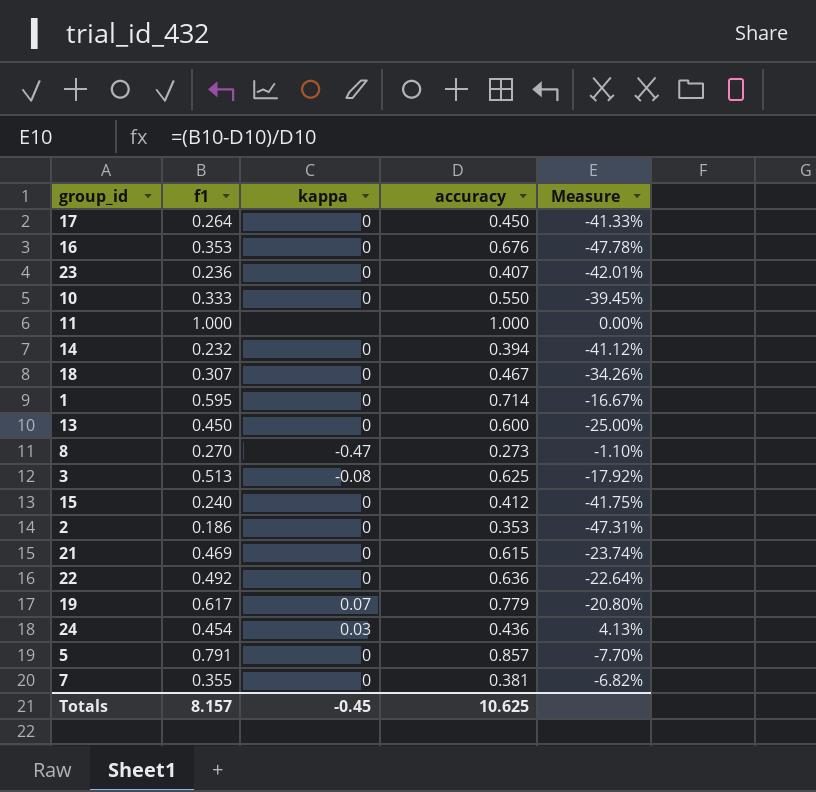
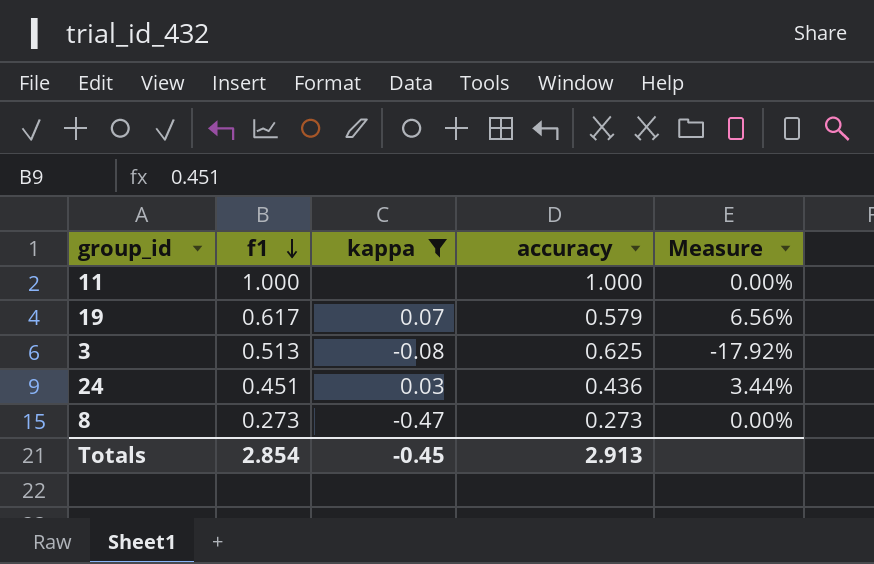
filter: none -> kappa != 0
row order: none -> f1 descending
19 | accuracy: 0.779 -> 0.579
19 | Measure: -20.80% -> 6.56%
24 | f1: 0.454 -> 0.451
24 | Measure: 4.13% -> 3.44%
8 | f1: 0.270 -> 0.273
8 | Measure: -1.10% -> 0.00%
Totals | f1: 8.157 -> 2.854
Totals | accuracy: 10.625 -> 2.913

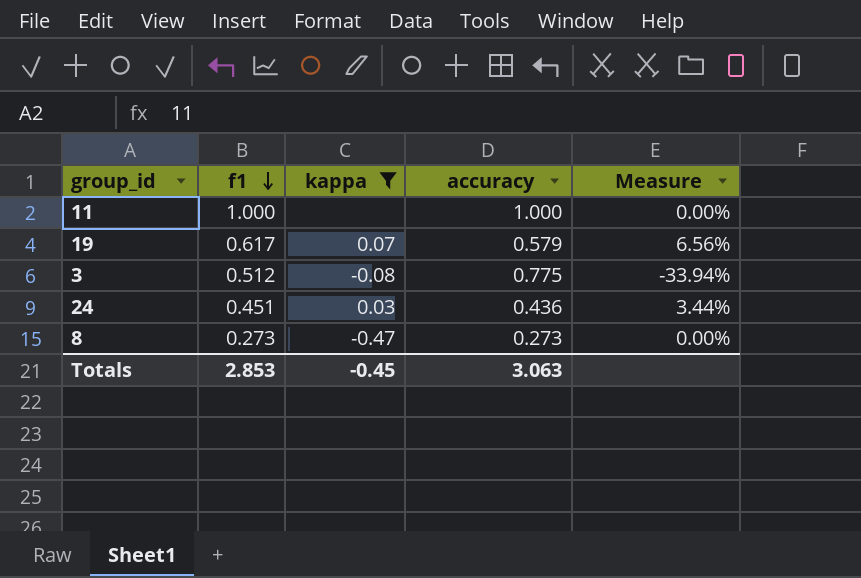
3 | f1: 0.513 -> 0.512
3 | accuracy: 0.625 -> 0.775
3 | Measure: -17.92% -> -33.94%
Totals | f1: 2.854 -> 2.853
Totals | accuracy: 2.913 -> 3.063

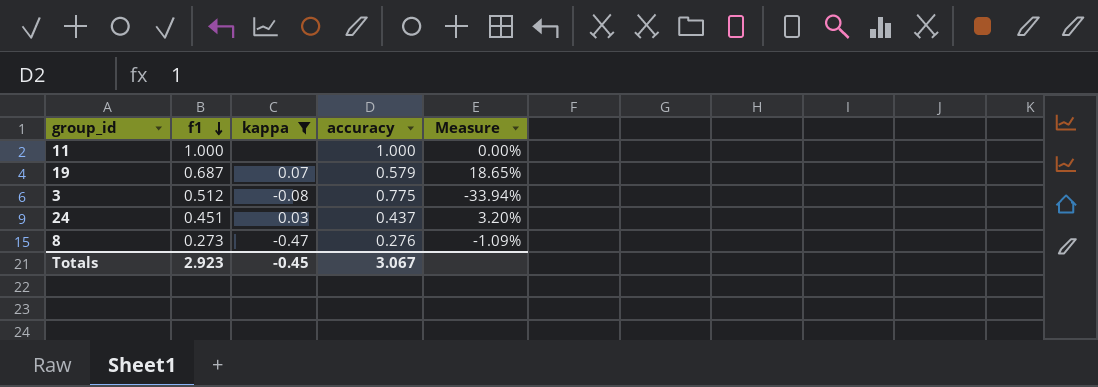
19 | f1: 0.617 -> 0.687
19 | Measure: 6.56% -> 18.65%
24 | accuracy: 0.436 -> 0.437
24 | Measure: 3.44% -> 3.20%
8 | accuracy: 0.273 -> 0.276
8 | Measure: 0.00% -> -1.09%
Totals | f1: 2.853 -> 2.923
Totals | accuracy: 3.063 -> 3.067

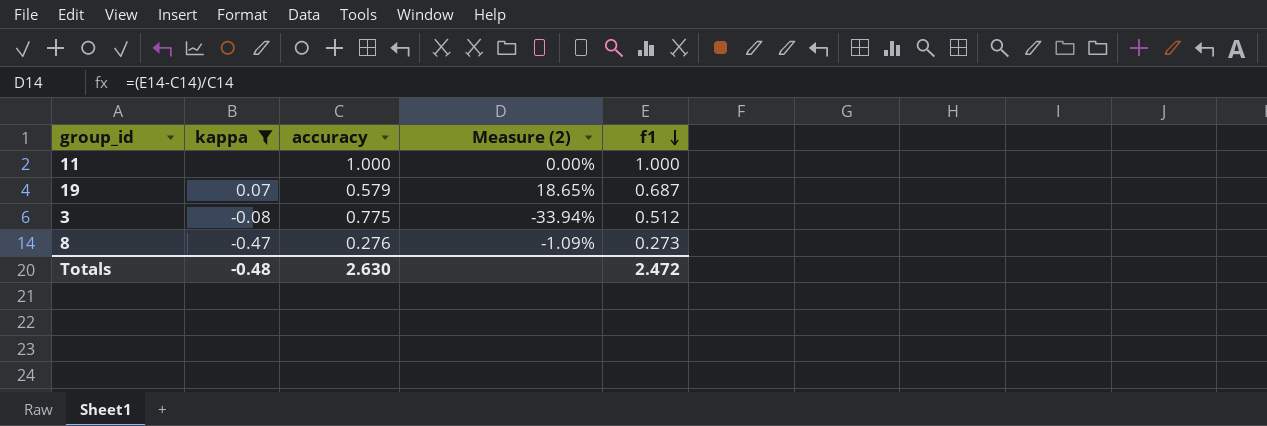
column name: Measure -> Measure (2)
column f1 | position: 2 -> 5
row 24: 0.451 | 0.03 | 0.437 | 3.20% -> none
Totals | kappa: -0.45 -> -0.48
Totals | accuracy: 3.067 -> 2.630
Totals | f1: 2.923 -> 2.472

